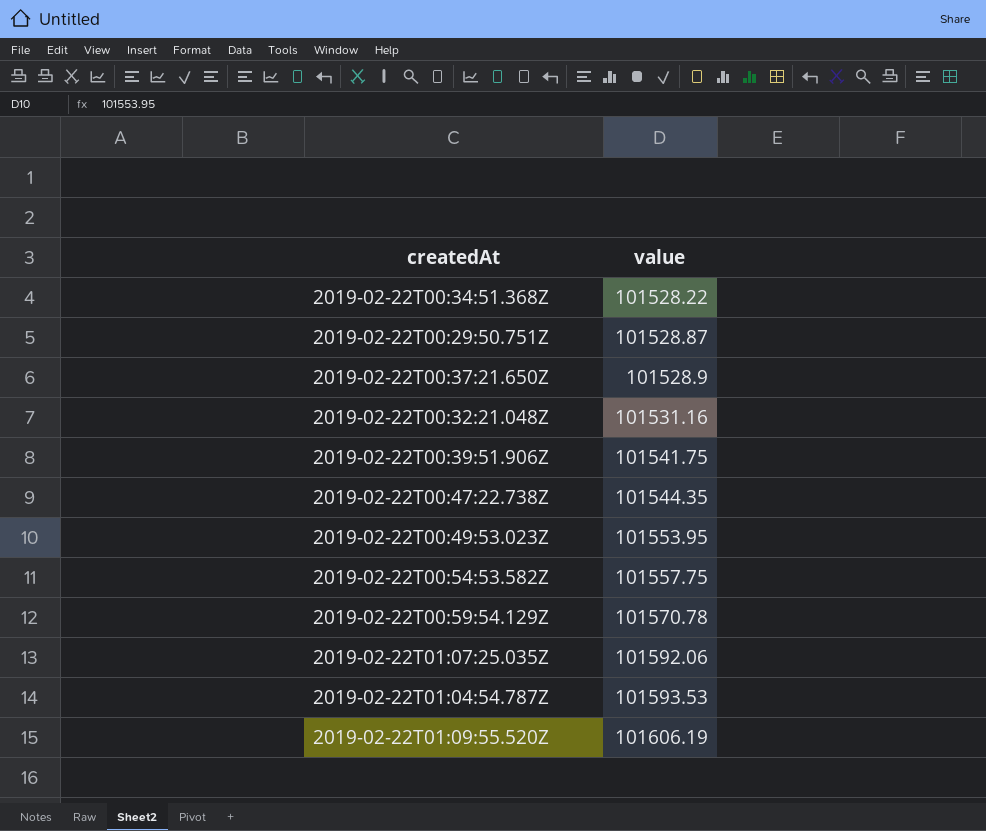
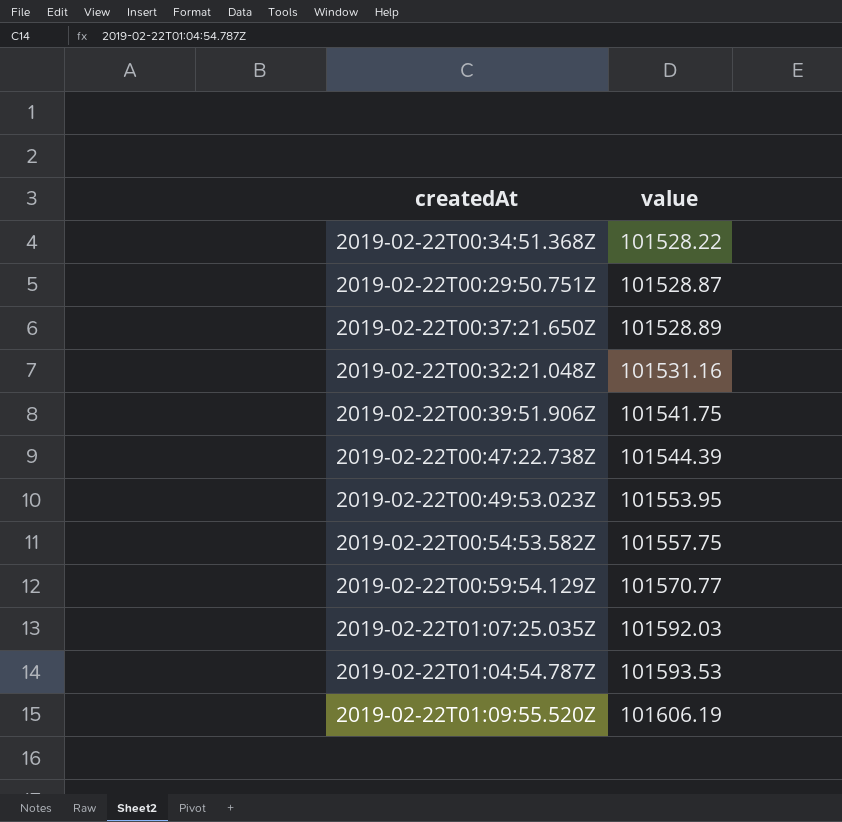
2019-02-22T00:37:21.650Z | value: 101528.9 -> 101528.89
2019-02-22T00:47:22.738Z | value: 101544.35 -> 101544.39
2019-02-22T00:59:54.129Z | value: 101570.78 -> 101570.77
2019-02-22T01:07:25.035Z | value: 101592.06 -> 101592.03

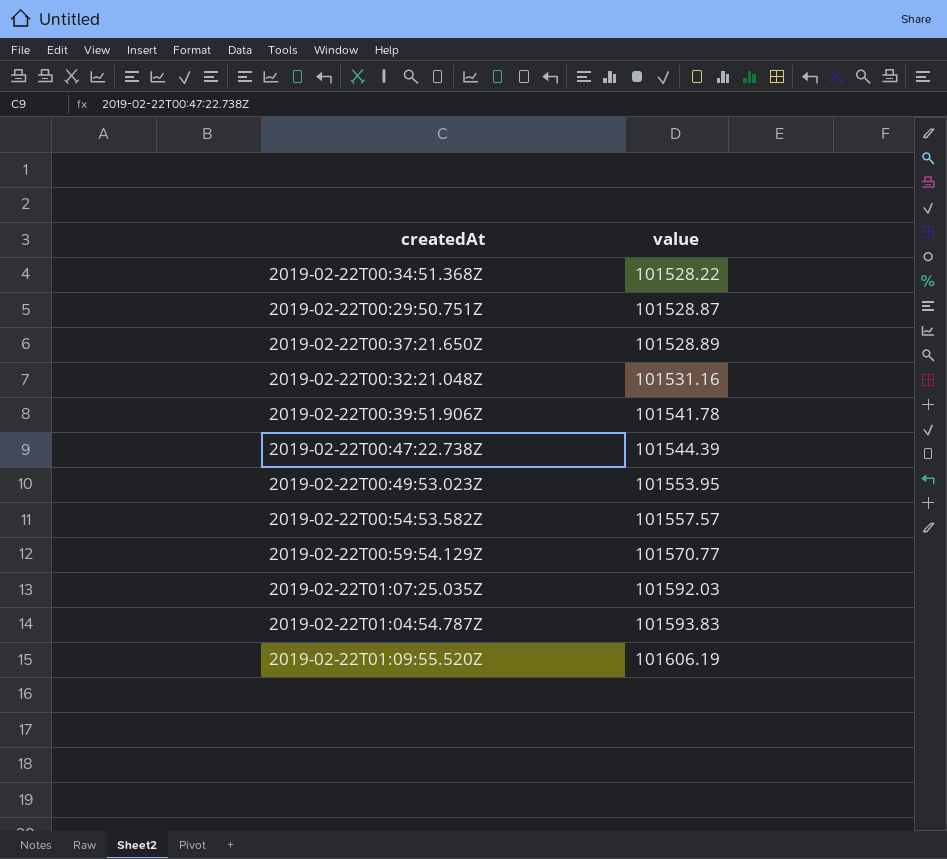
2019-02-22T00:39:51.906Z | value: 101541.75 -> 101541.78
2019-02-22T00:54:53.582Z | value: 101557.75 -> 101557.57
2019-02-22T01:04:54.787Z | value: 101593.53 -> 101593.83

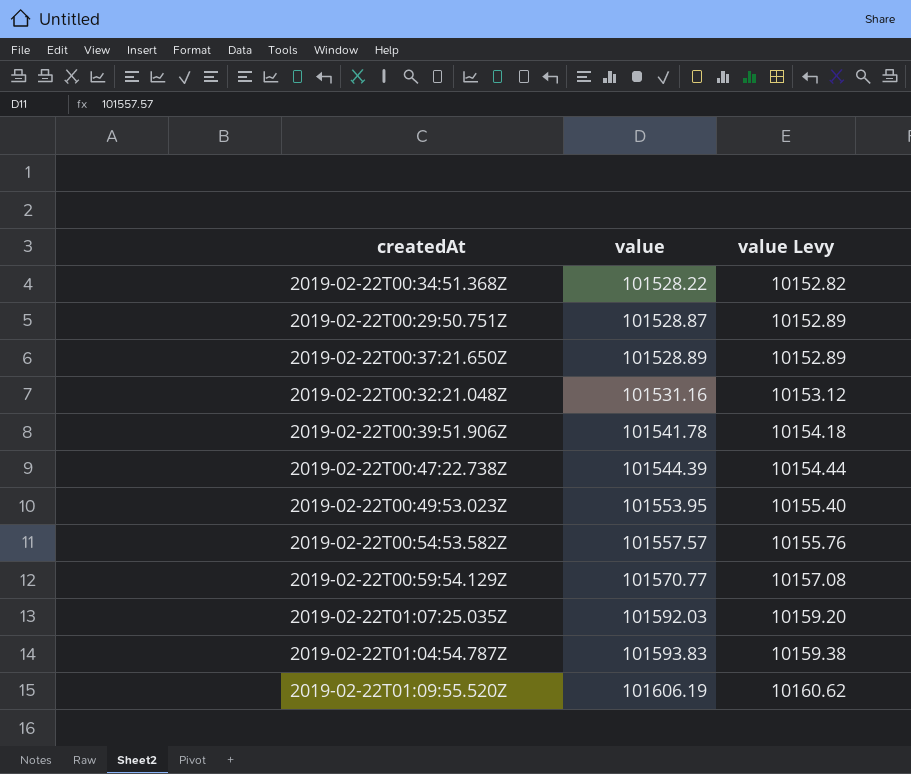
column value Levy | formula: none -> [value] * 0.1

